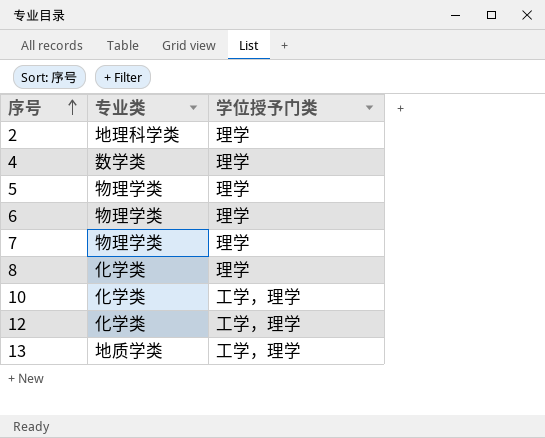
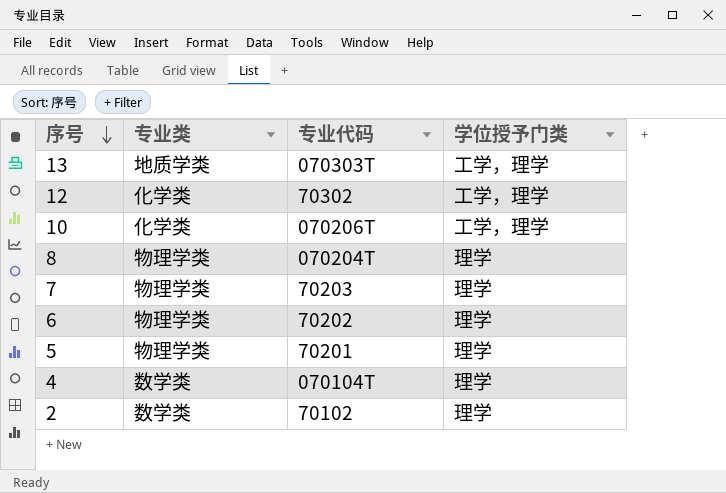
row order: 序号 ascending -> 序号 descending
column 专业代码 | position: none -> 3
8 | 专业类: 化学类 -> 物理学类
2 | 专业类: 地理科学类 -> 数学类

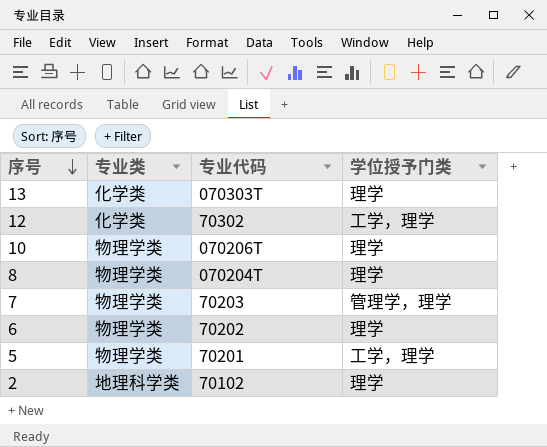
row 4: 数学类 | 070104T | 理学 -> none
13 | 专业类: 地质学类 -> 化学类
13 | 学位授予门类: 工学，理学 -> 理学
10 | 专业类: 化学类 -> 物理学类
10 | 学位授予门类: 工学，理学 -> 理学
7 | 学位授予门类: 理学 -> 管理学，理学
5 | 学位授予门类: 理学 -> 工学，理学
2 | 专业类: 数学类 -> 地理科学类

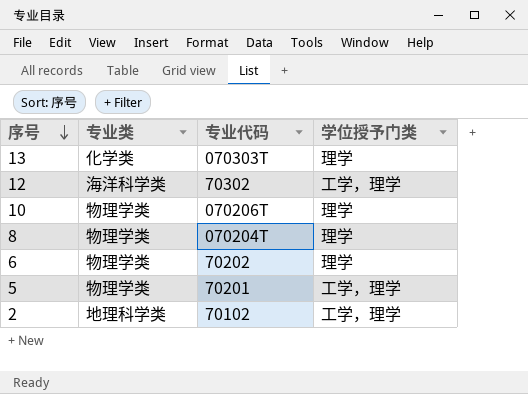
row 7: 物理学类 | 70203 | 管理学，理学 -> none
12 | 专业类: 化学类 -> 海洋科学类
2 | 学位授予门类: 理学 -> 工学，理学

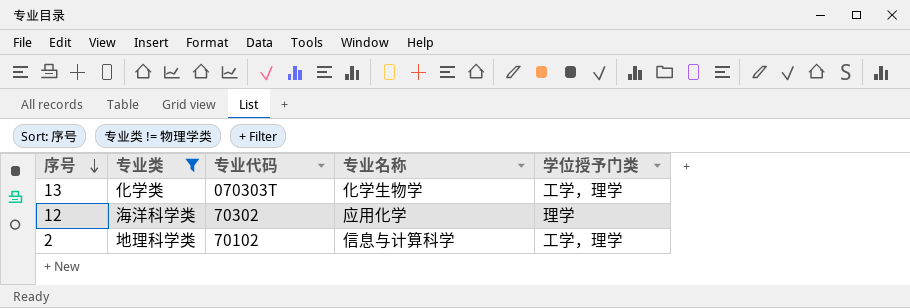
filter: none -> 专业类 != 物理学类
column 专业名称 | position: none -> 4
13 | 学位授予门类: 理学 -> 工学，理学
12 | 学位授予门类: 工学，理学 -> 理学

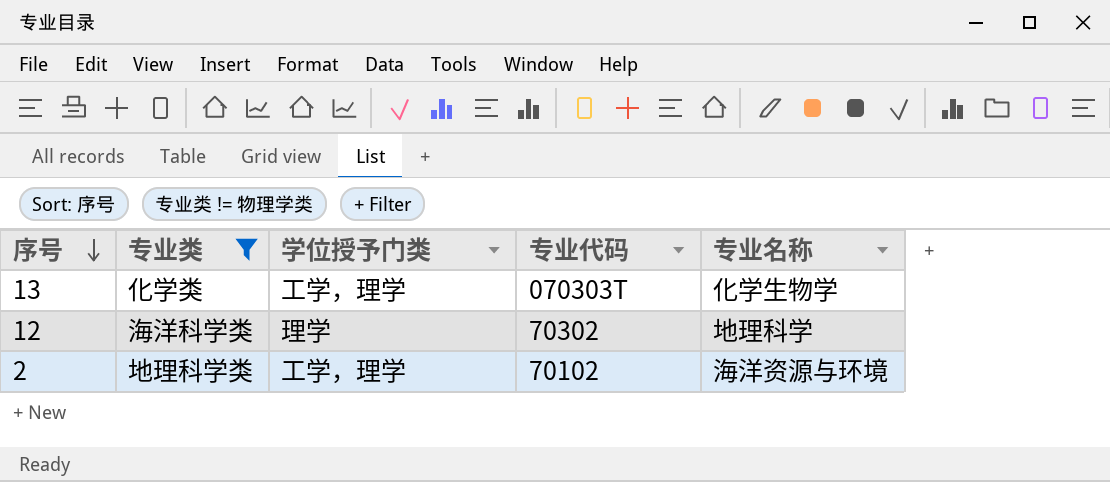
column 学位授予门类 | position: 5 -> 3
12 | 专业名称: 应用化学 -> 地理科学
2 | 专业名称: 信息与计算科学 -> 海洋资源与环境

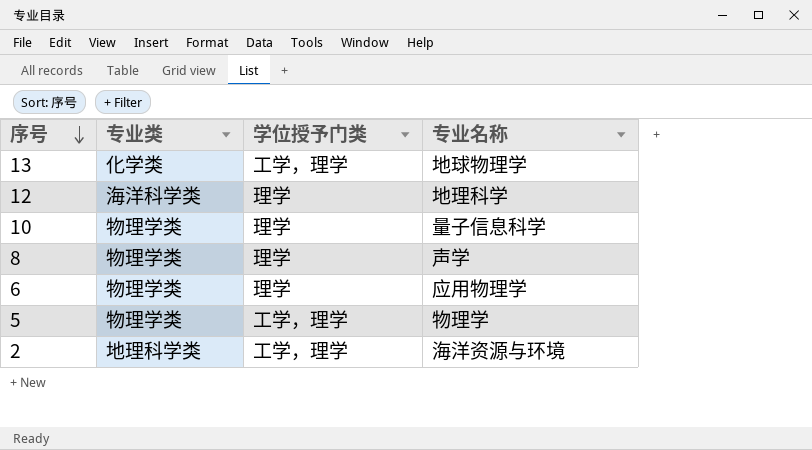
filter: 专业类 != 物理学类 -> none
column 专业代码 | position: 4 -> none
13 | 专业名称: 化学生物学 -> 地球物理学

